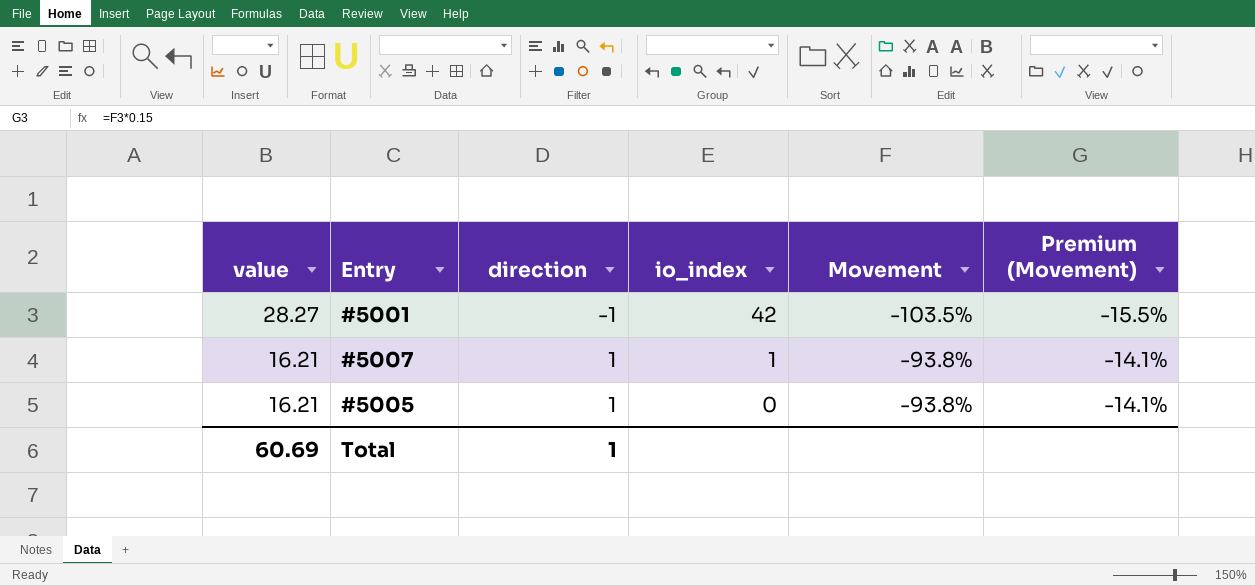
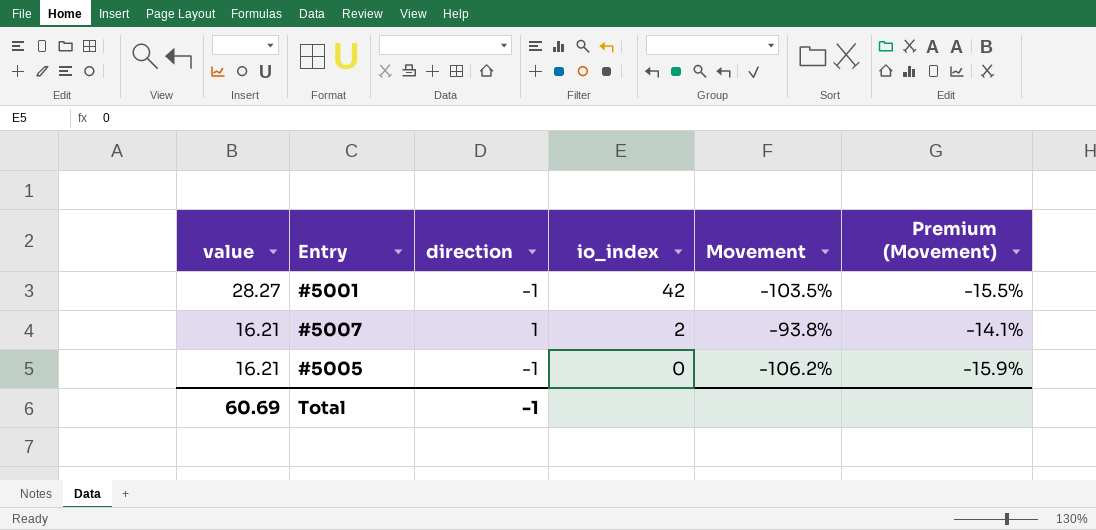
#5007 | io_index: 1 -> 2
#5005 | direction: 1 -> -1
#5005 | Movement: -93.8% -> -106.2%
#5005 | Premium (Movement): -14.1% -> -15.9%
Total | direction: 1 -> -1

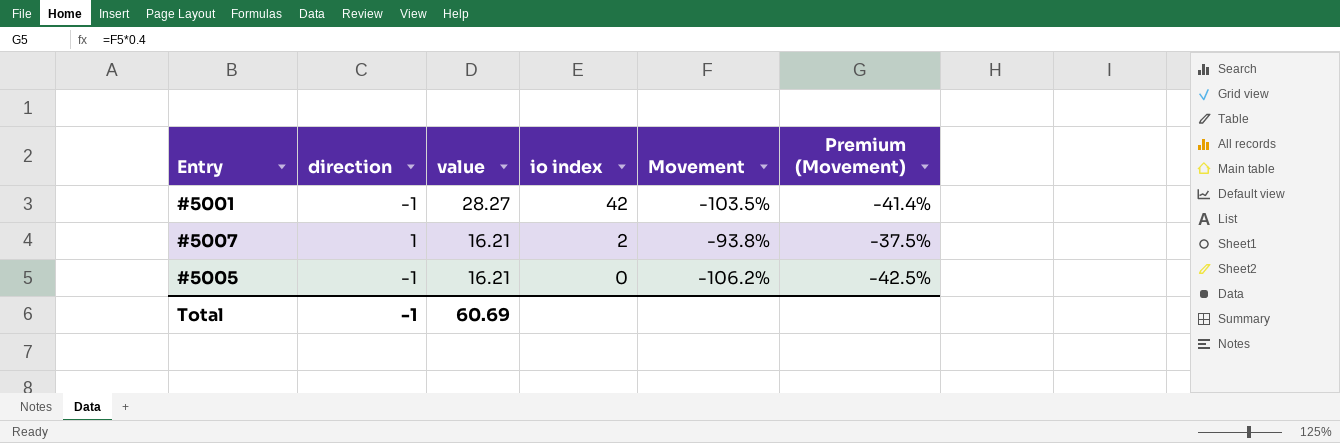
column value | position: 1 -> 3
column name: io_index -> io index
column Premium (Movement) | formula: [Movement] * 0.15 -> [Movement] * 0.4

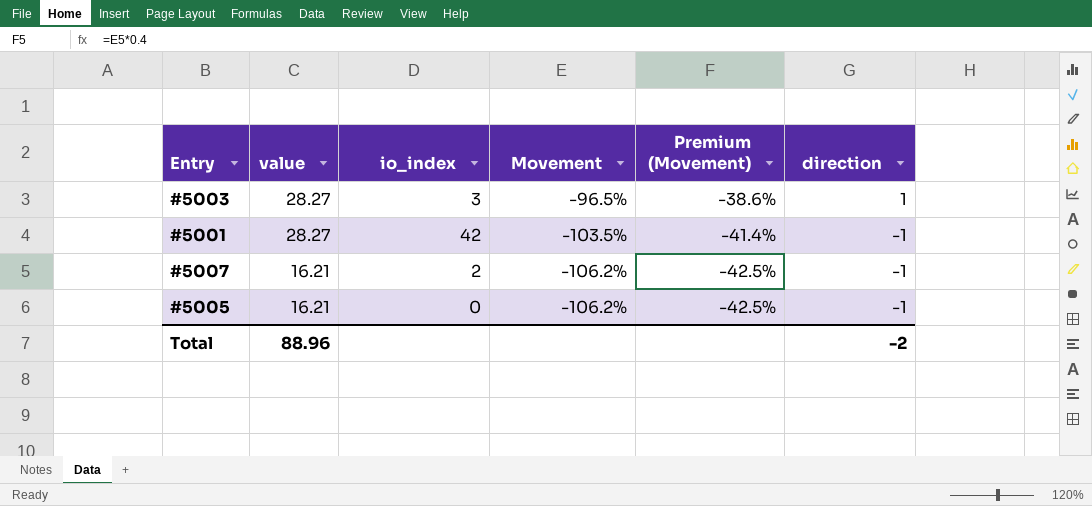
column name: io index -> io_index
column direction | position: 2 -> 6
row #5003: none -> 28.27 | 3 | -96.5% | -38.6% | 1
#5007 | Movement: -93.8% -> -106.2%
#5007 | Premium (Movement): -37.5% -> -42.5%
#5007 | direction: 1 -> -1
Total | value: 60.69 -> 88.96
Total | direction: -1 -> -2

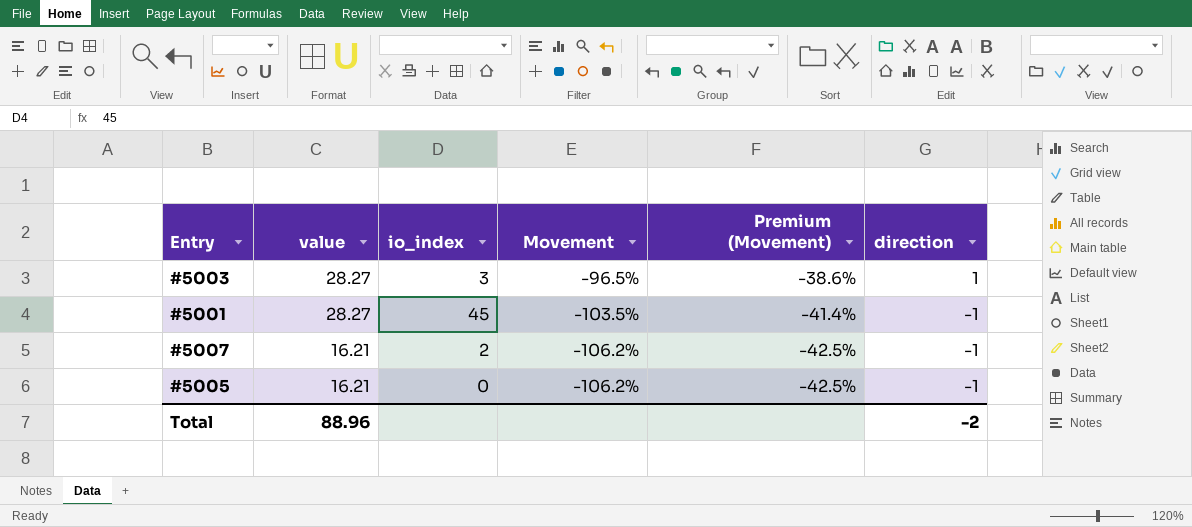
#5001 | io_index: 42 -> 45

